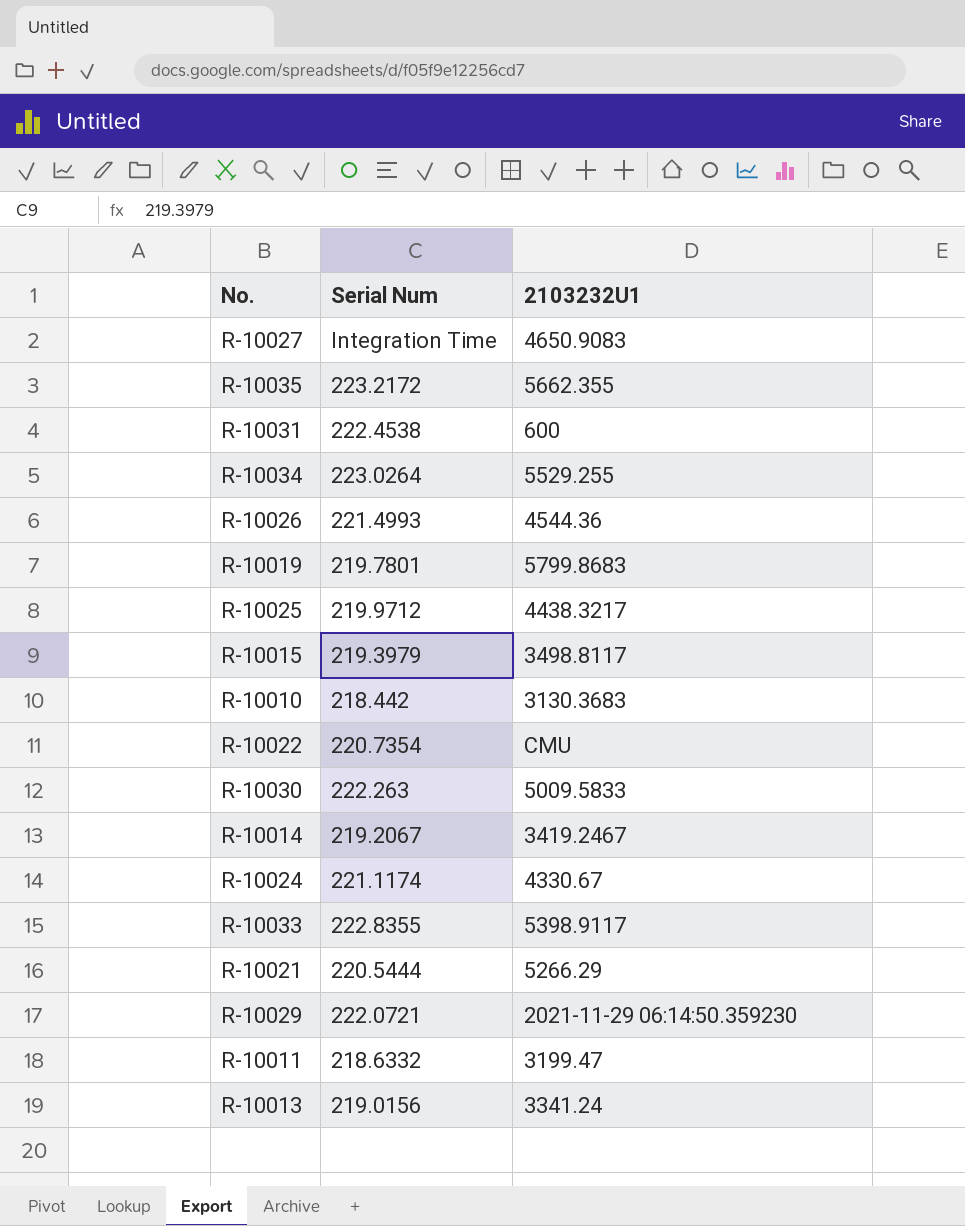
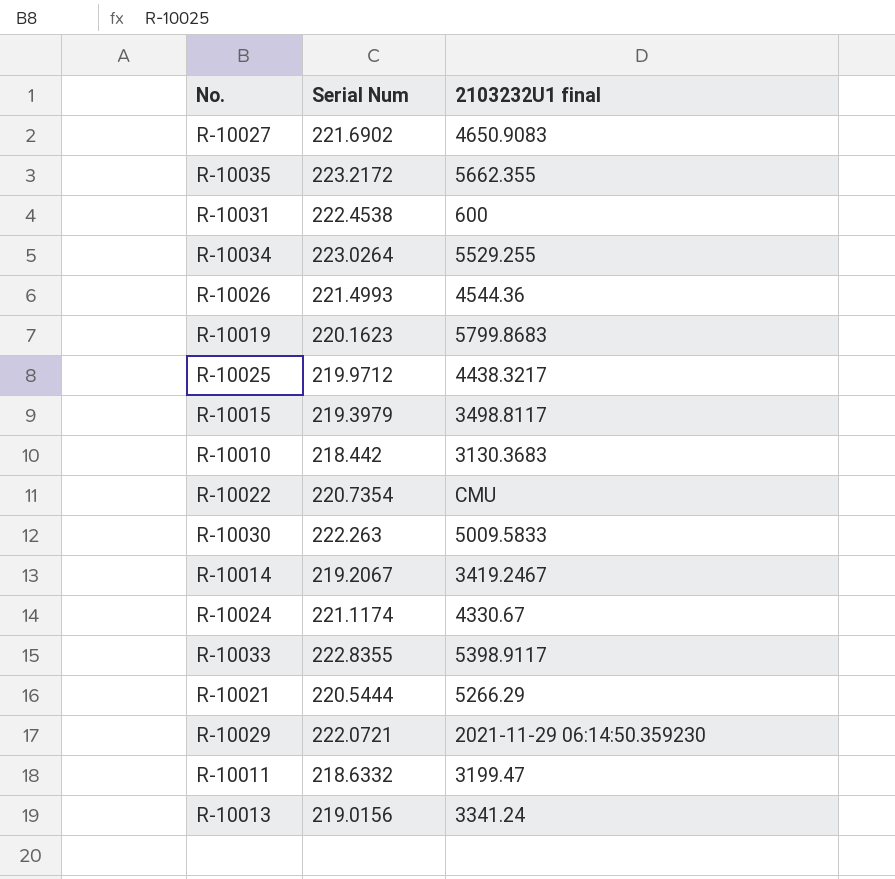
column name: 2103232U1 -> 2103232U1 final
R-10027 | Serial Num: Integration Time -> 221.6902
R-10019 | Serial Num: 219.7801 -> 220.1623

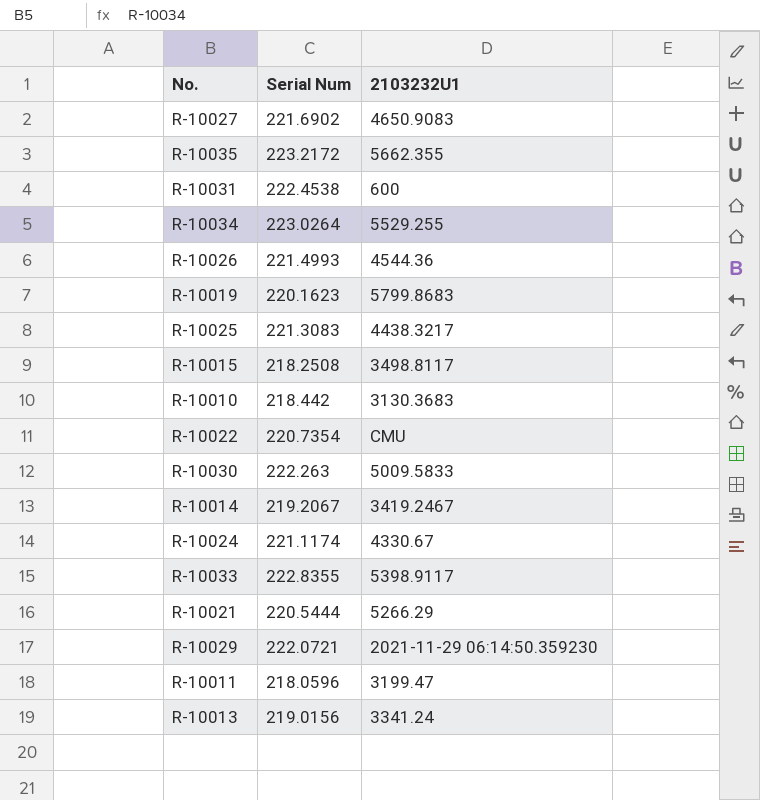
column name: 2103232U1 final -> 2103232U1
R-10025 | Serial Num: 219.9712 -> 221.3083
R-10015 | Serial Num: 219.3979 -> 218.2508
R-10011 | Serial Num: 218.6332 -> 218.0596

